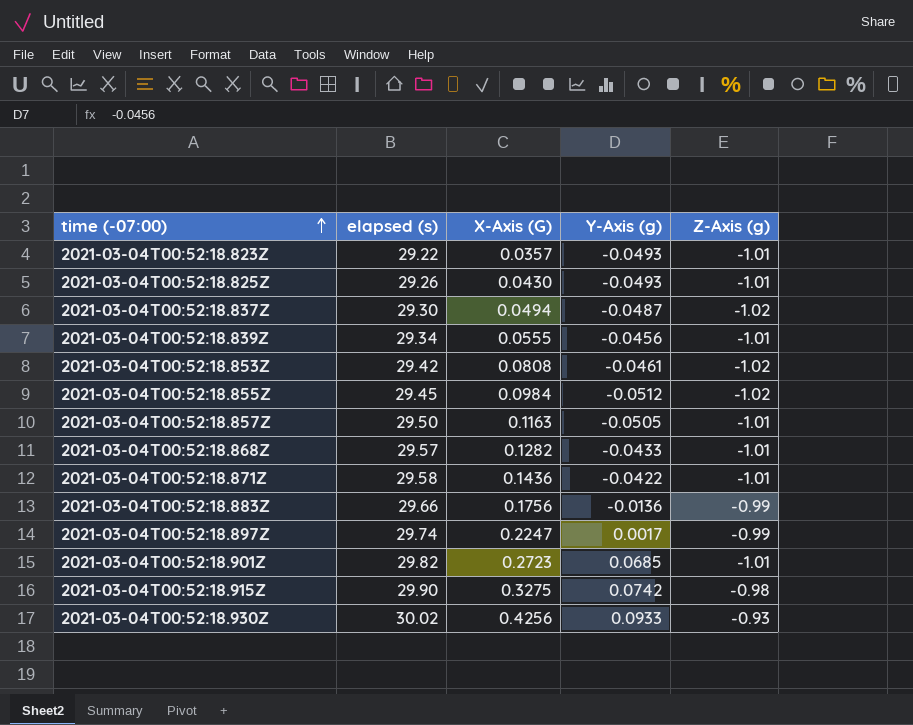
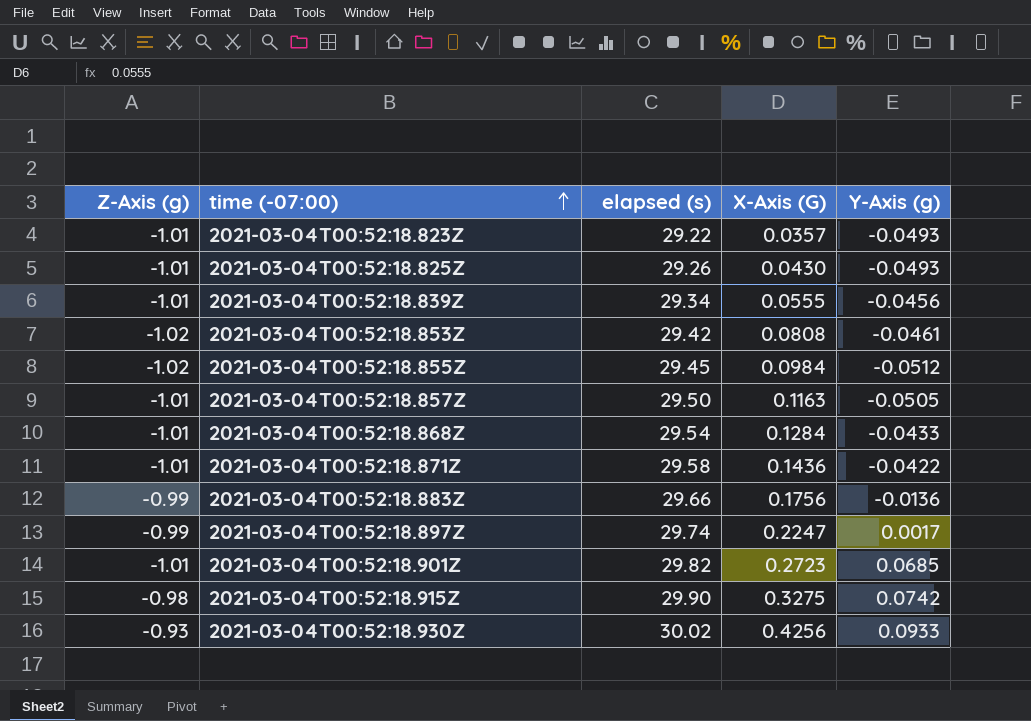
column Z-Axis (g) | position: 5 -> 1
row 2021-03-04T00:52:18.837Z: 29.30 | 0.0494 | -0.0487 | -1.02 -> none
2021-03-04T00:52:18.868Z | elapsed (s): 29.57 -> 29.54
2021-03-04T00:52:18.868Z | X-Axis (G): 0.1282 -> 0.1284

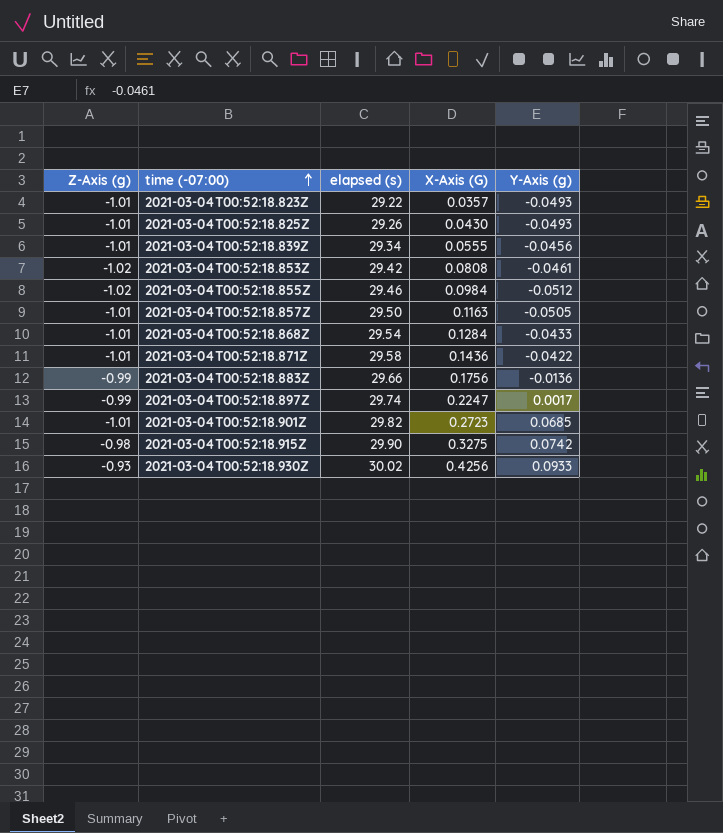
2021-03-04T00:52:18.855Z | elapsed (s): 29.45 -> 29.46

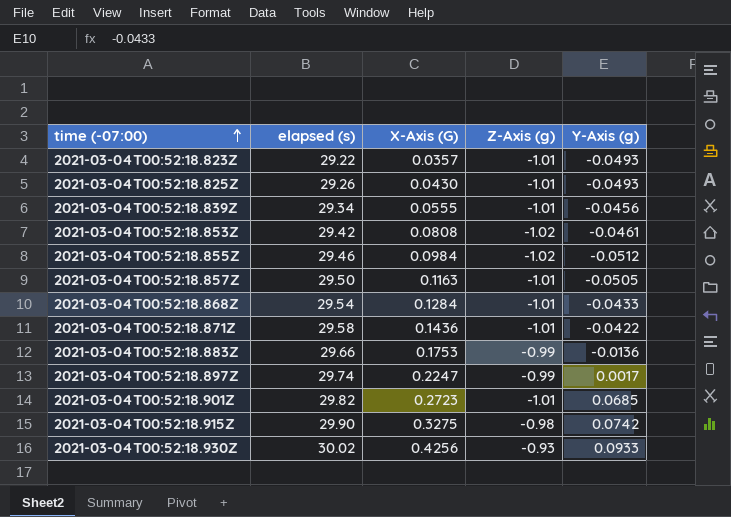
column Z-Axis (g) | position: 1 -> 4
2021-03-04T00:52:18.883Z | X-Axis (G): 0.1756 -> 0.1753

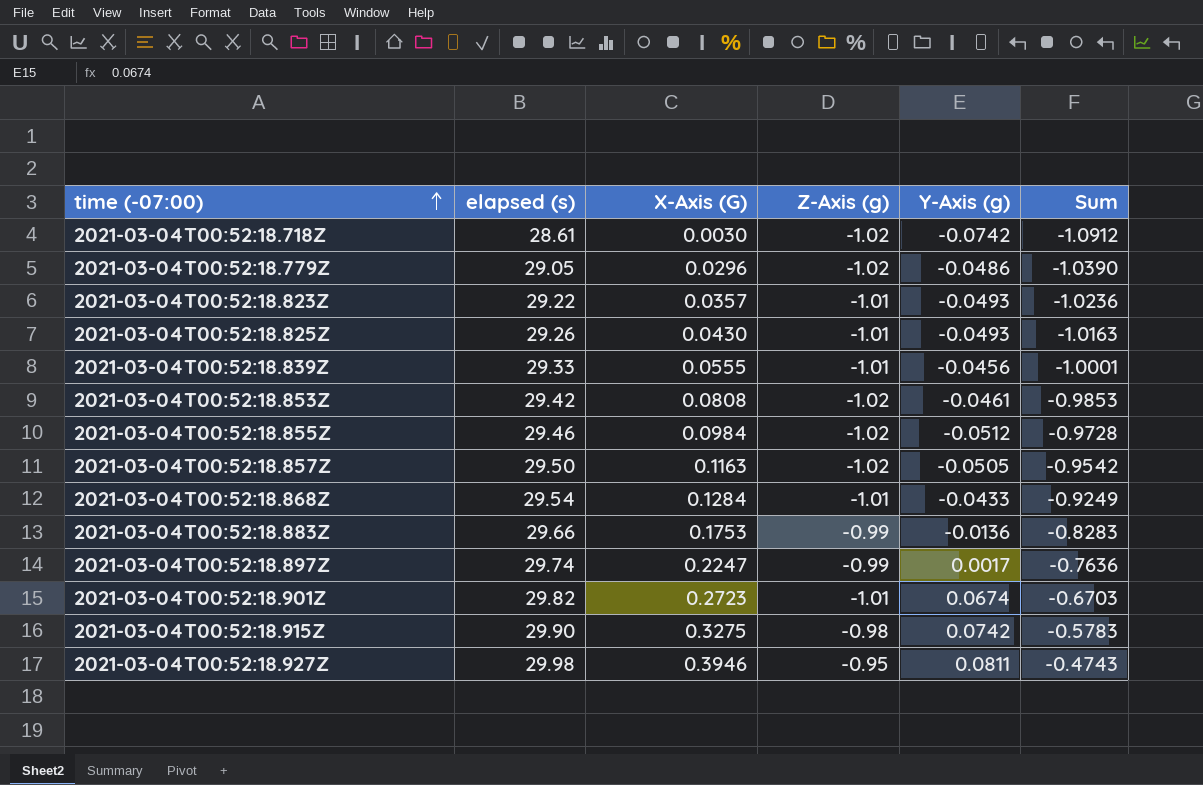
column Sum | formula: none -> [X-Axis (G)] + [Z-Axis (g)] + [Y-Axis (g)]
row 2021-03-04T00:52:18.871Z: 29.58 | 0.1436 | -1.01 | -0.0422 -> none
row 2021-03-04T00:52:18.930Z: 30.02 | 0.4256 | -0.93 | 0.0933 -> none
row 2021-03-04T00:52:18.718Z: none -> 28.61 | 0.0030 | -1.02 | -0.0742 | -1.0912
row 2021-03-04T00:52:18.779Z: none -> 29.05 | 0.0296 | -1.02 | -0.0486 | -1.0390
2021-03-04T00:52:18.839Z | elapsed (s): 29.34 -> 29.33
2021-03-04T00:52:18.857Z | Z-Axis (g): -1.01 -> -1.02
2021-03-04T00:52:18.901Z | Y-Axis (g): 0.0685 -> 0.0674
row 2021-03-04T00:52:18.927Z: none -> 29.98 | 0.3946 | -0.95 | 0.0811 | -0.4743

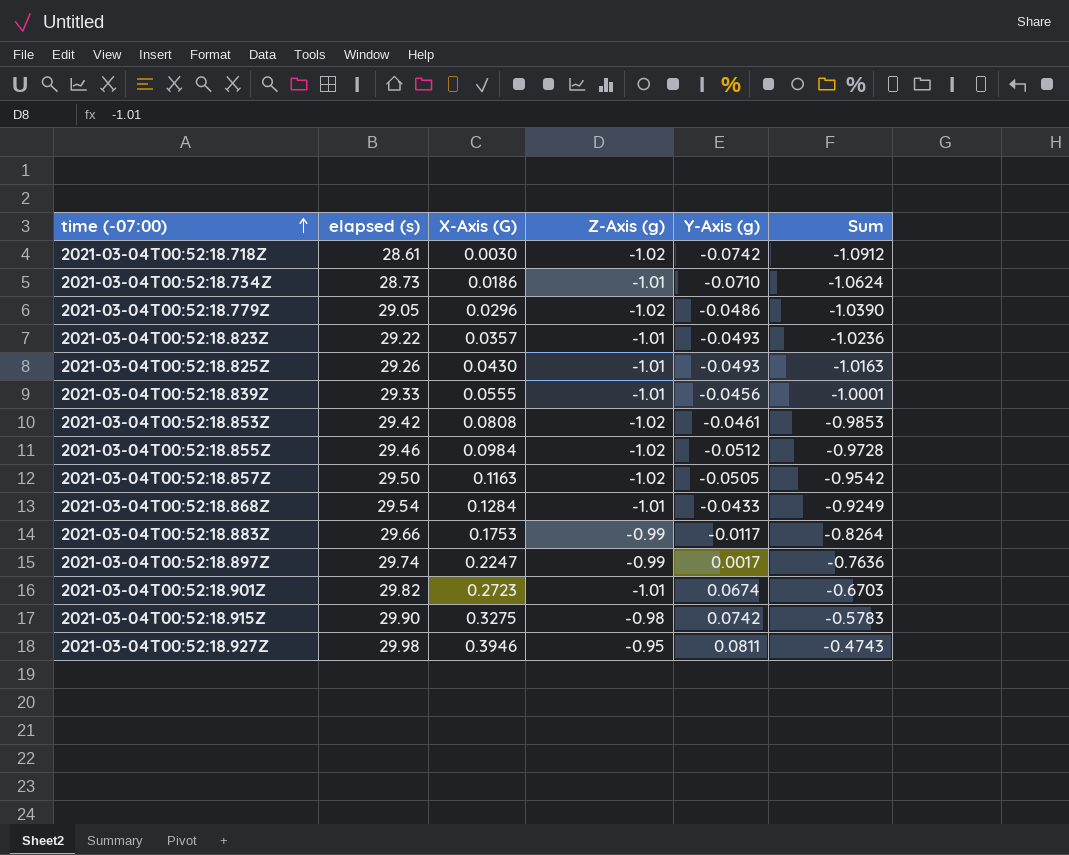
row 2021-03-04T00:52:18.734Z: none -> 28.73 | 0.0186 | -1.01 | -0.0710 | -1.0624
2021-03-04T00:52:18.883Z | Y-Axis (g): -0.0136 -> -0.0117
2021-03-04T00:52:18.883Z | Sum: -0.8283 -> -0.8264

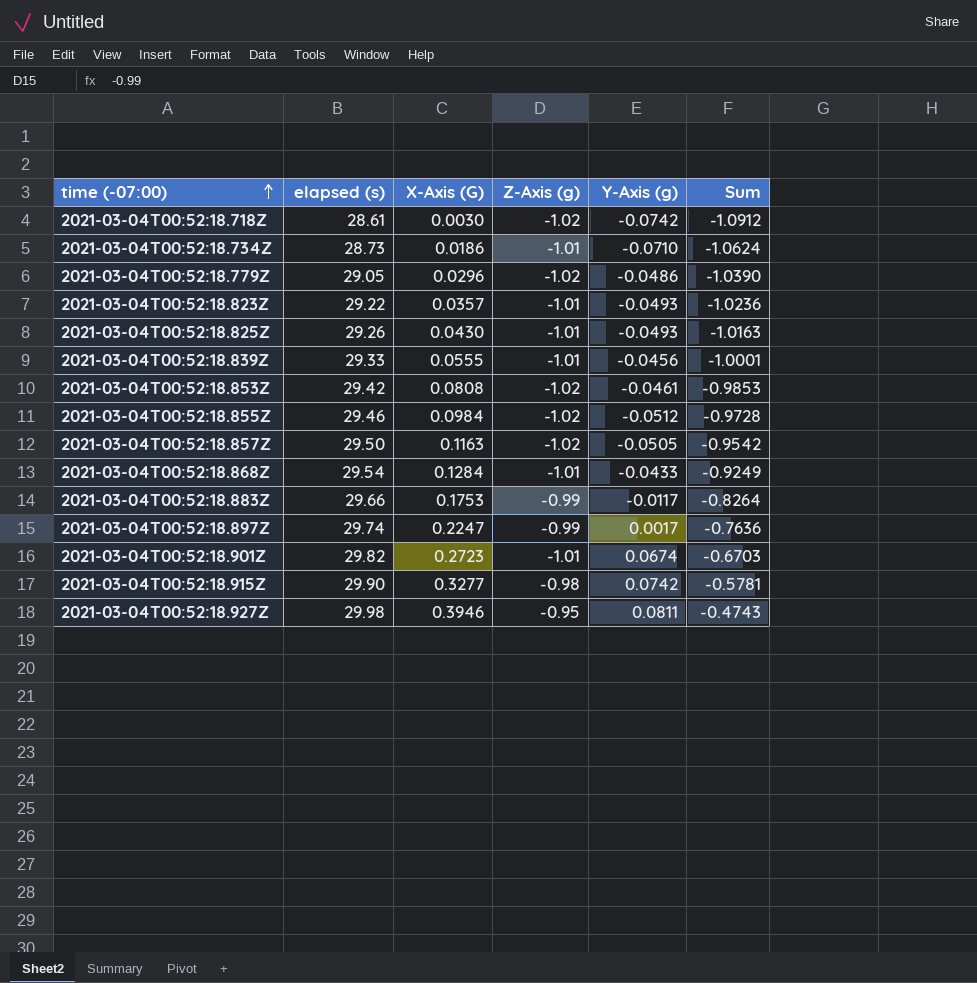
2021-03-04T00:52:18.915Z | X-Axis (G): 0.3275 -> 0.3277
2021-03-04T00:52:18.915Z | Sum: -0.5783 -> -0.5781

